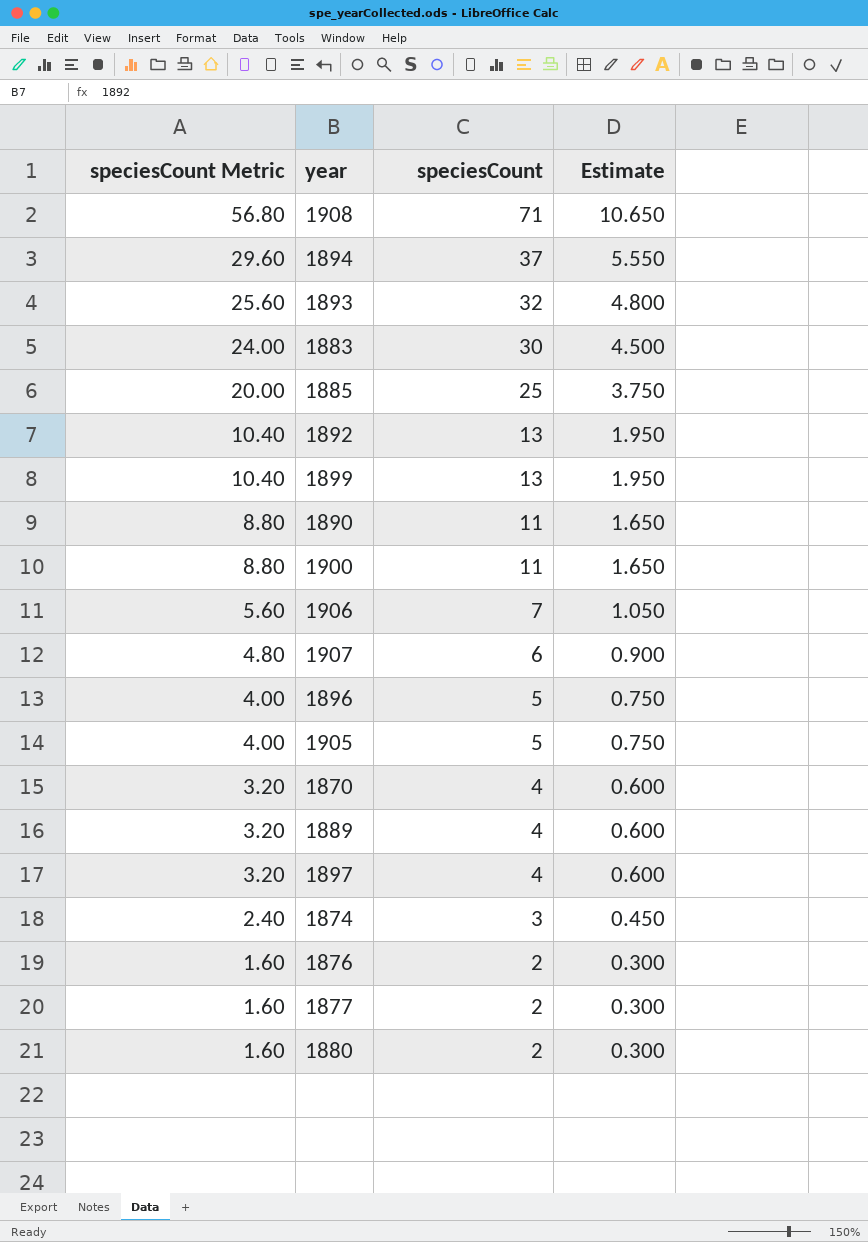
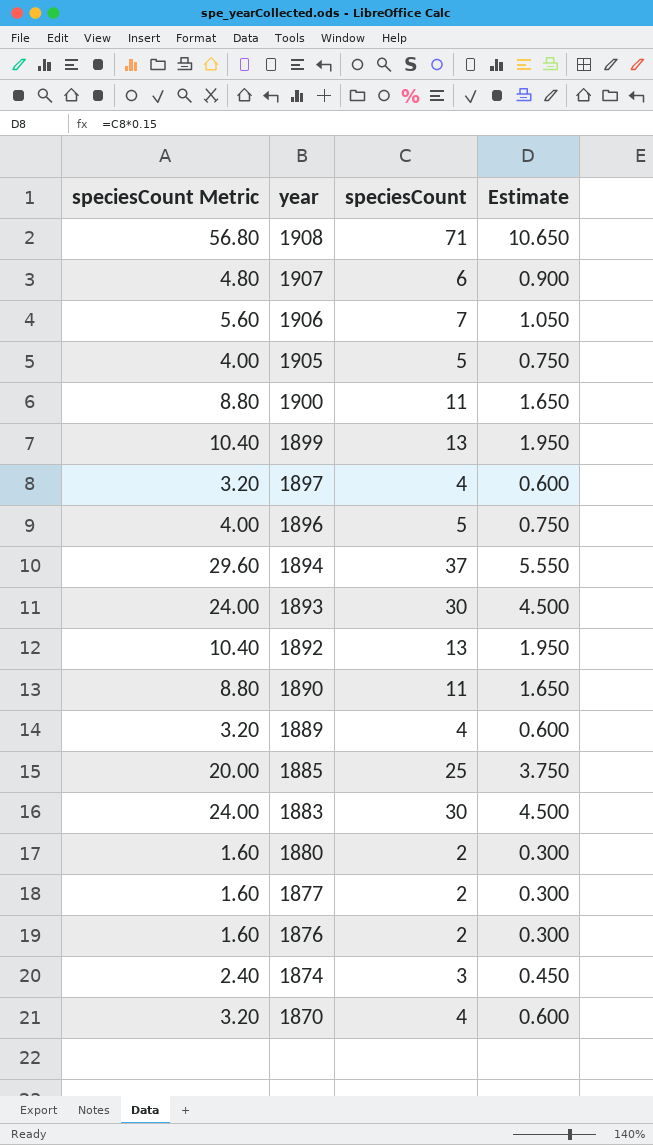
row order: speciesCount Metric descending -> year descending
1893 | speciesCount Metric: 25.60 -> 24.00
1893 | speciesCount: 32 -> 30
1893 | Estimate: 4.800 -> 4.500

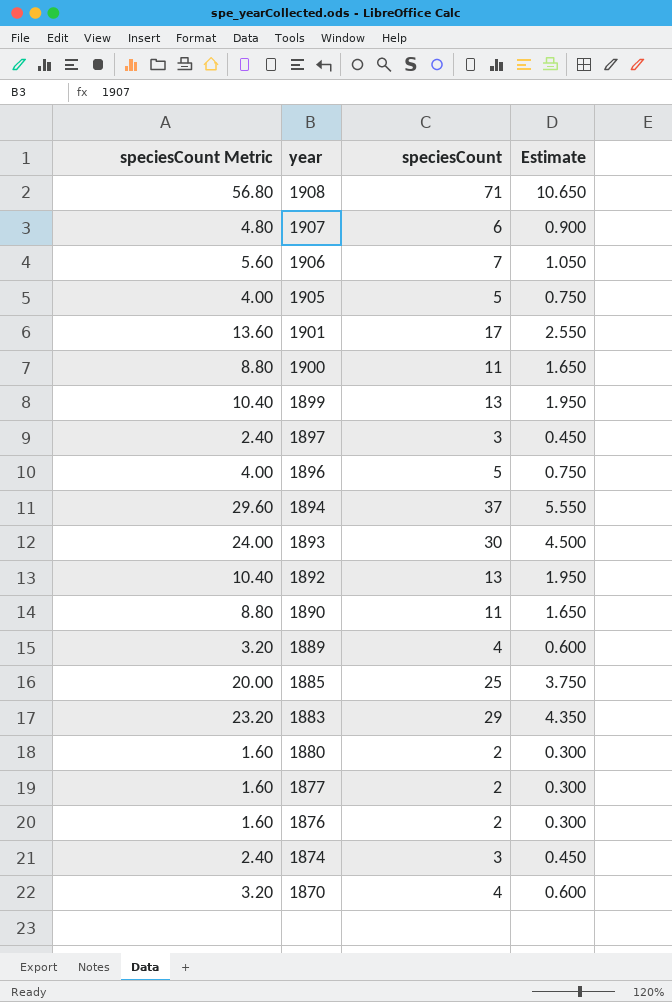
row 1901: none -> 13.60 | 17 | 2.550
1897 | speciesCount Metric: 3.20 -> 2.40
1897 | speciesCount: 4 -> 3
1897 | Estimate: 0.600 -> 0.450
1883 | speciesCount Metric: 24.00 -> 23.20
1883 | speciesCount: 30 -> 29
1883 | Estimate: 4.500 -> 4.350

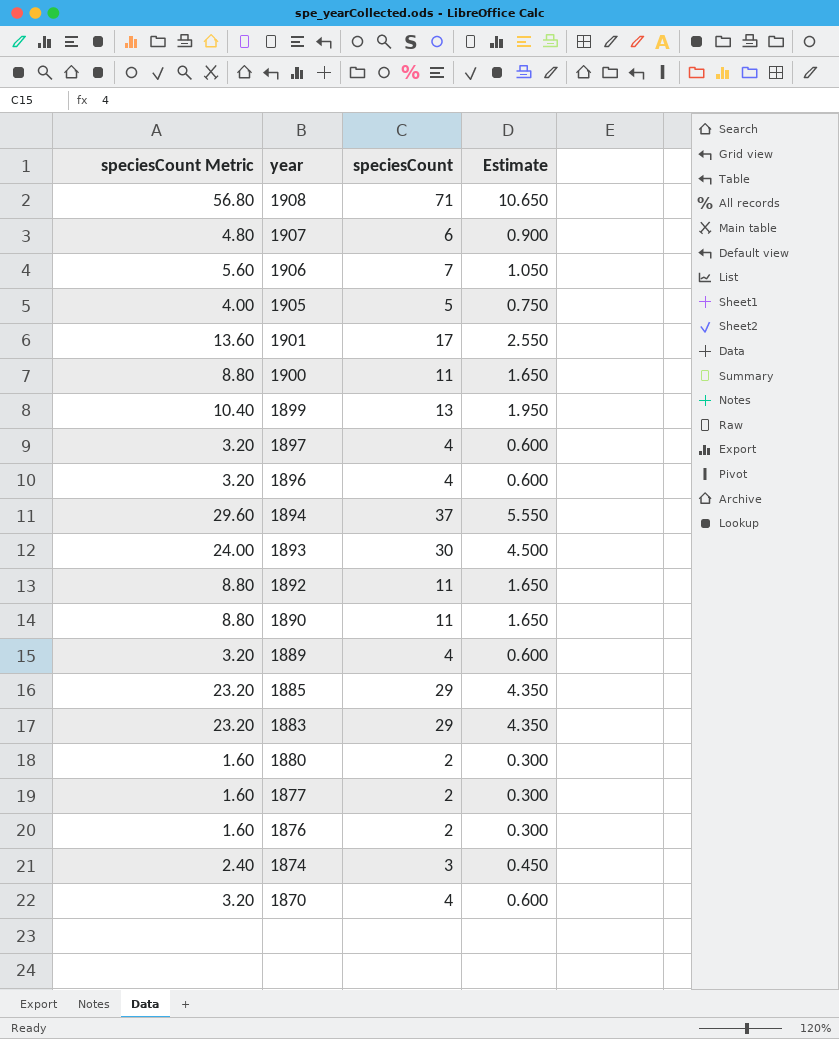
1897 | speciesCount Metric: 2.40 -> 3.20
1897 | speciesCount: 3 -> 4
1897 | Estimate: 0.450 -> 0.600
1896 | speciesCount Metric: 4.00 -> 3.20
1896 | speciesCount: 5 -> 4
1896 | Estimate: 0.750 -> 0.600
1892 | speciesCount Metric: 10.40 -> 8.80
1892 | speciesCount: 13 -> 11
1892 | Estimate: 1.950 -> 1.650
1885 | speciesCount Metric: 20.00 -> 23.20
1885 | speciesCount: 25 -> 29
1885 | Estimate: 3.750 -> 4.350

